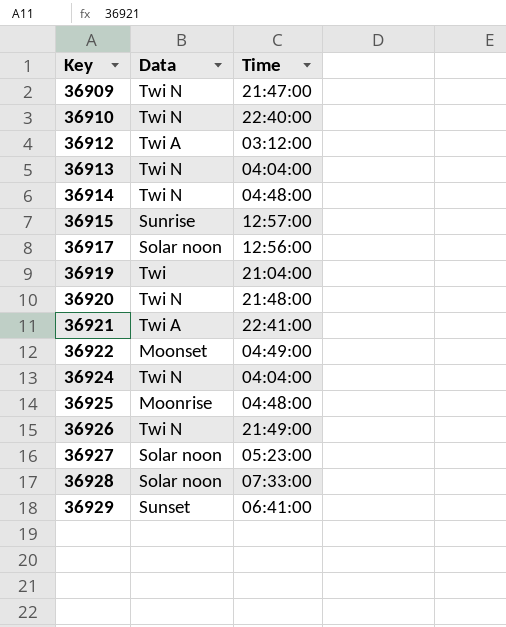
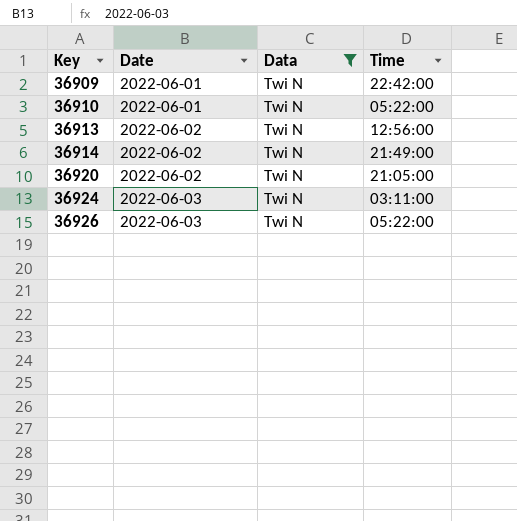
filter: none -> Data = Twi N
column Date | position: none -> 2
36909 | Time: 21:47:00 -> 22:42:00
36910 | Time: 22:40:00 -> 05:22:00
36913 | Time: 04:04:00 -> 12:56:00
36914 | Time: 04:48:00 -> 21:49:00
36920 | Time: 21:48:00 -> 21:05:00
36924 | Time: 04:04:00 -> 03:11:00
36926 | Time: 21:49:00 -> 05:22:00

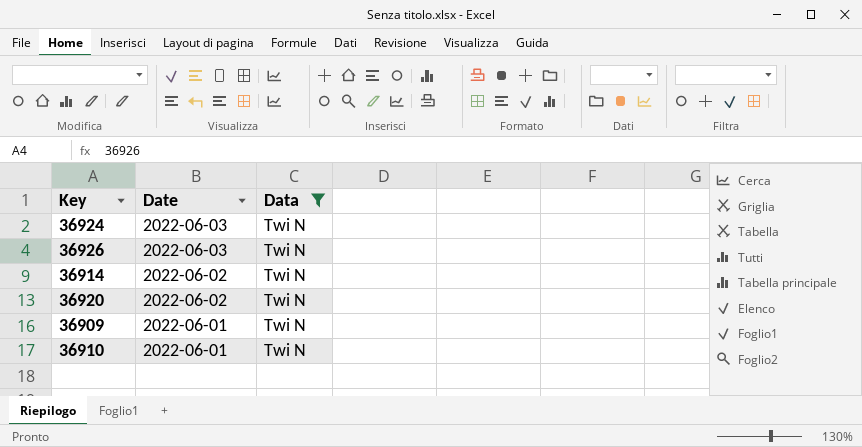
row order: Key ascending -> Date descending
column Time | position: 4 -> none
row 36913: 2022-06-02 | Twi N | 12:56:00 -> none

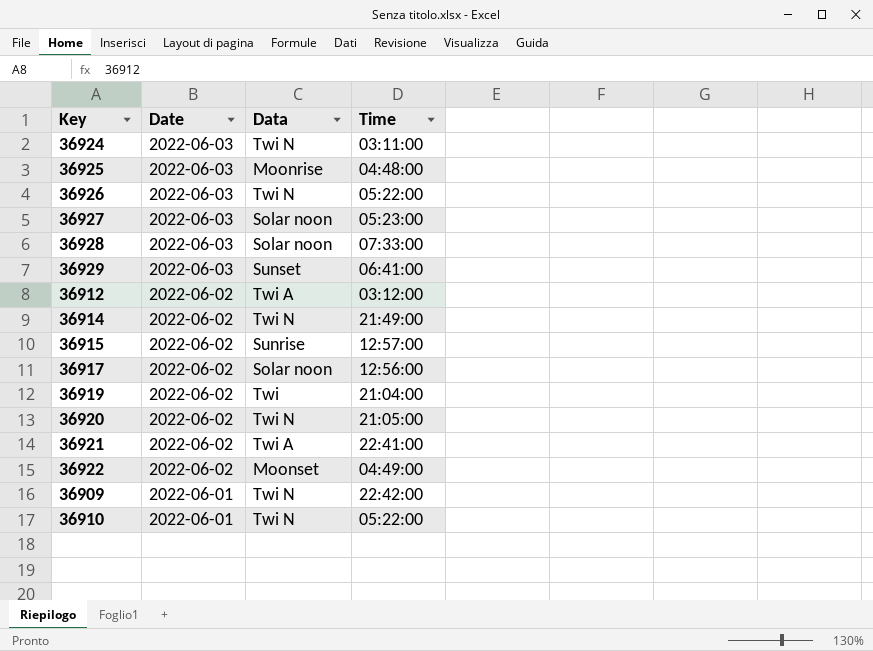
filter: Data = Twi N -> none
column Time | position: none -> 4

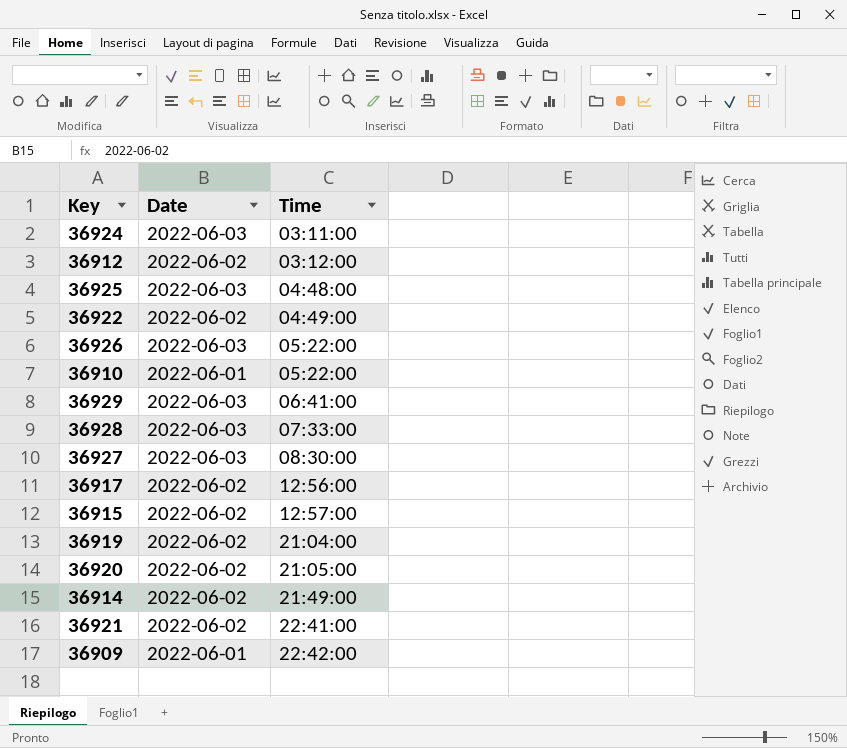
row order: Date descending -> Time ascending
column Data | position: 3 -> none
36927 | Time: 05:23:00 -> 08:30:00

